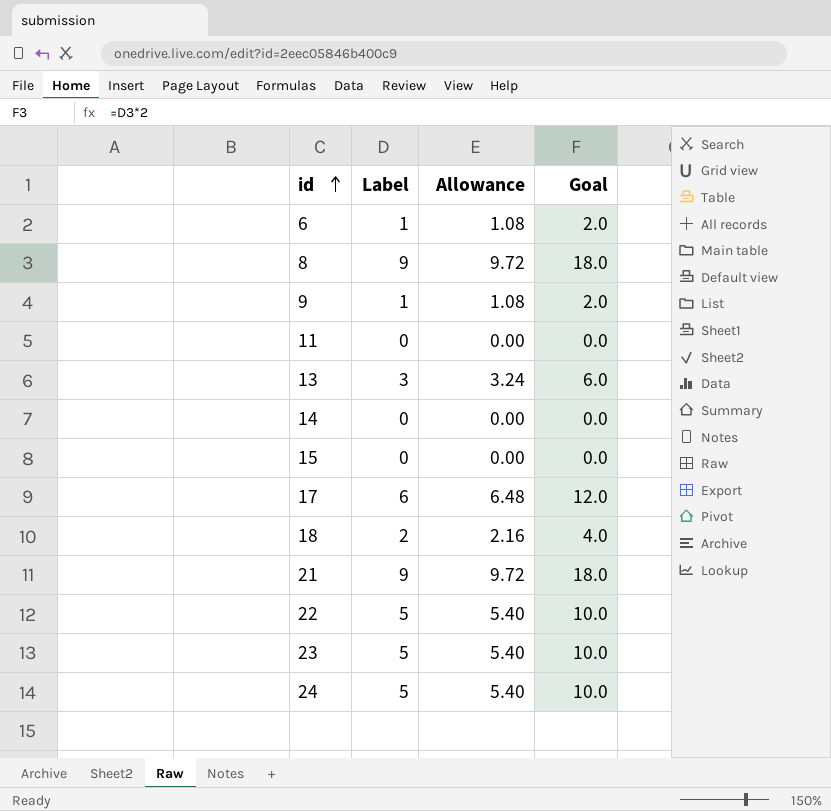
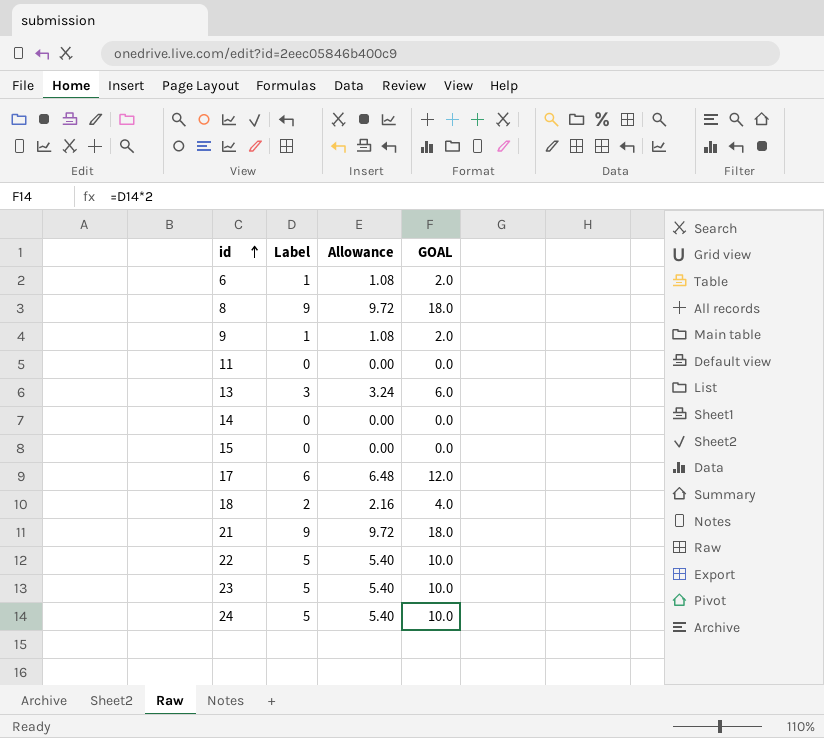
column name: Goal -> GOAL

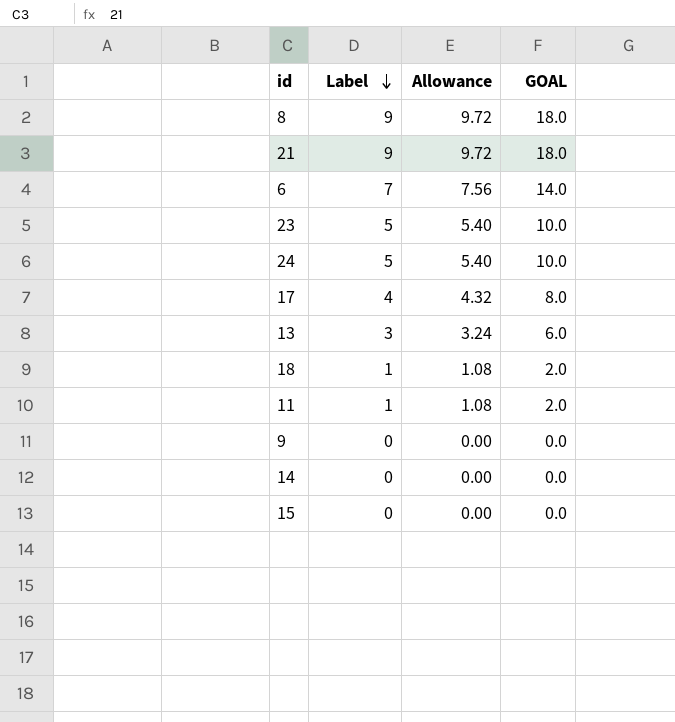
row order: id ascending -> Label descending
row 22: 5 | 5.40 | 10.0 -> none
6 | Label: 1 -> 7
6 | Allowance: 1.08 -> 7.56
6 | GOAL: 2.0 -> 14.0
17 | Label: 6 -> 4
17 | Allowance: 6.48 -> 4.32
17 | GOAL: 12.0 -> 8.0
18 | Label: 2 -> 1
18 | Allowance: 2.16 -> 1.08
18 | GOAL: 4.0 -> 2.0
11 | Label: 0 -> 1
11 | Allowance: 0.00 -> 1.08
11 | GOAL: 0.0 -> 2.0
9 | Label: 1 -> 0
9 | Allowance: 1.08 -> 0.00
9 | GOAL: 2.0 -> 0.0

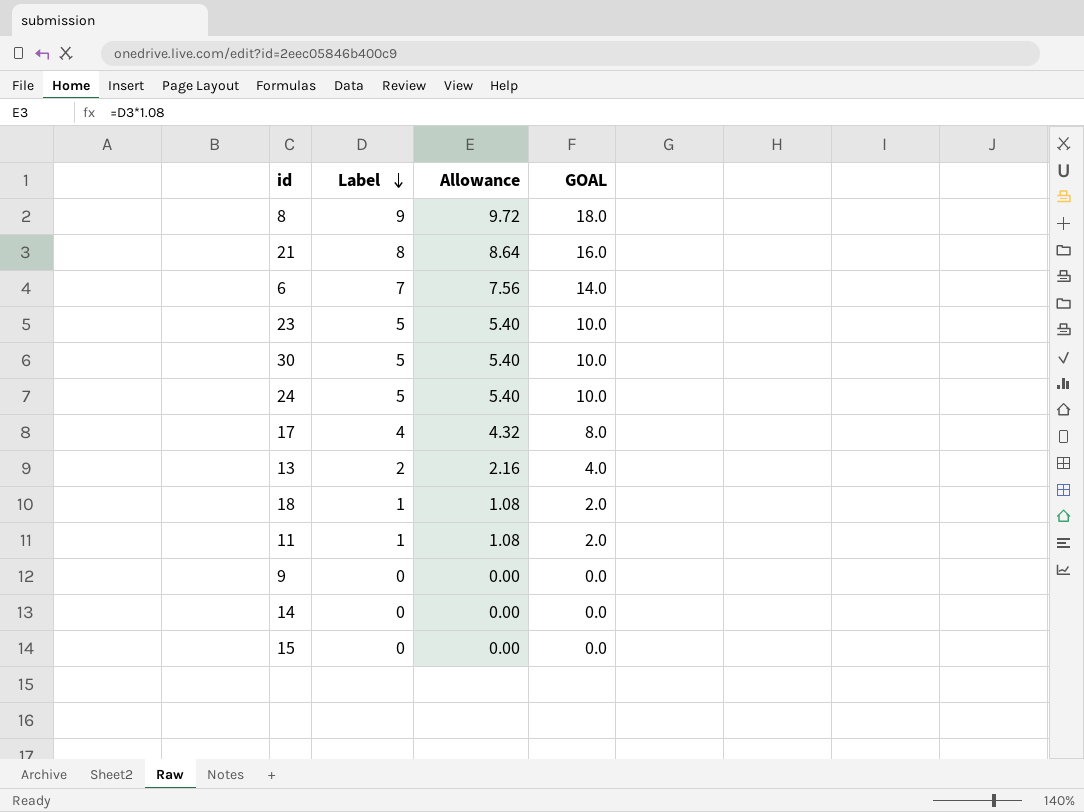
21 | Label: 9 -> 8
21 | Allowance: 9.72 -> 8.64
21 | GOAL: 18.0 -> 16.0
row 30: none -> 5 | 5.40 | 10.0
13 | Label: 3 -> 2
13 | Allowance: 3.24 -> 2.16
13 | GOAL: 6.0 -> 4.0

